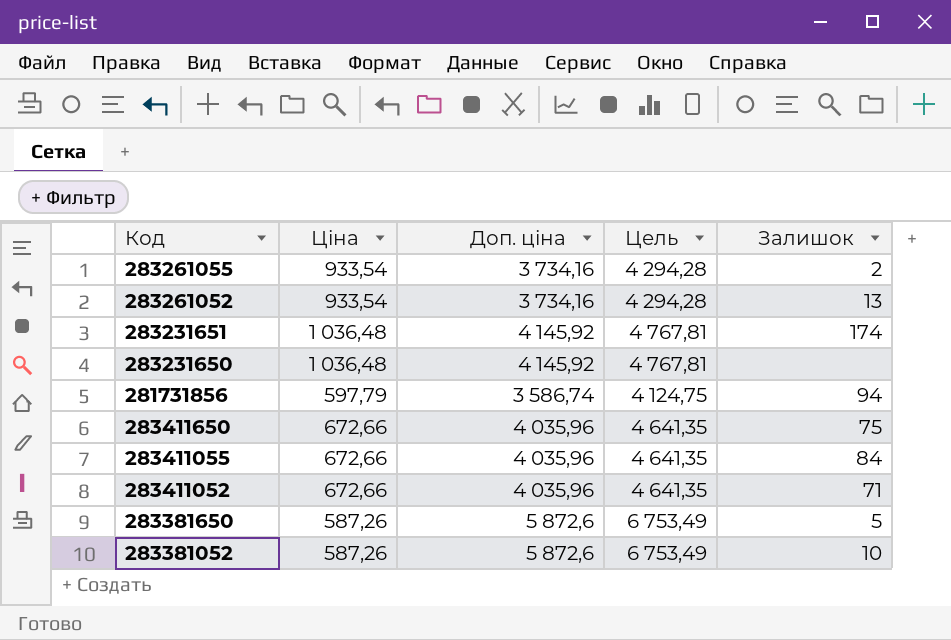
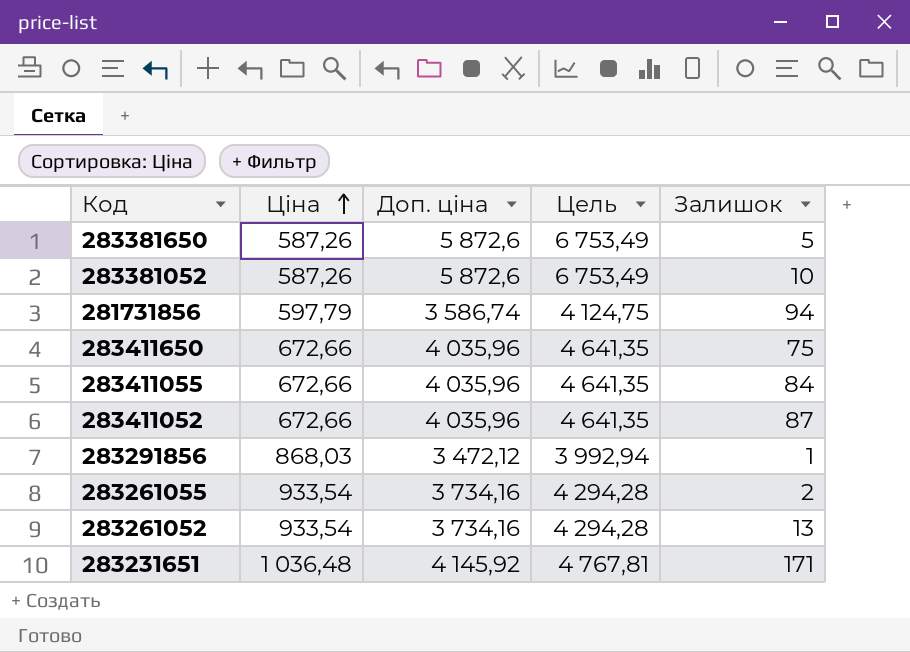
row order: none -> Ціна ascending
row 283231650: 1 036,48 | 4 145,92 | 4 767,81 | none -> none
283411052 | Залишок: 71 -> 87
row 283291856: none -> 868,03 | 3 472,12 | 3 992,94 | 1
283231651 | Залишок: 174 -> 171

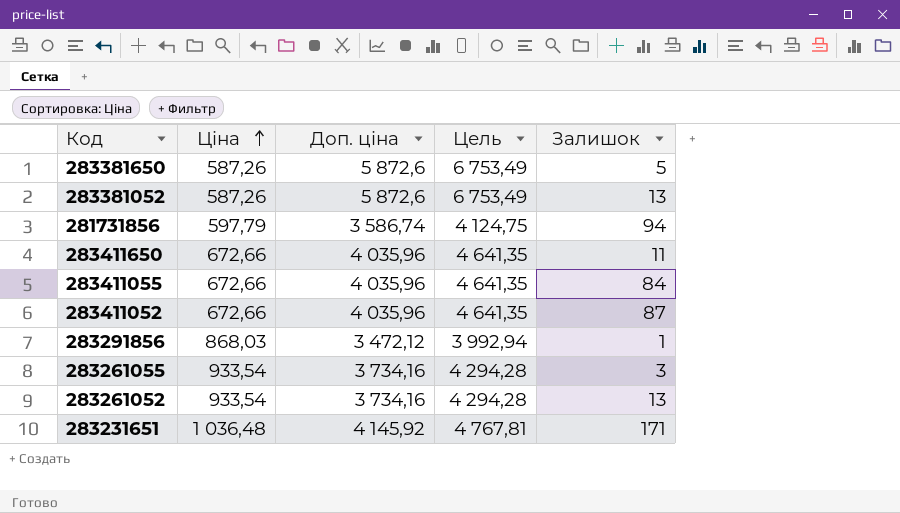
283381052 | Залишок: 10 -> 13
283411650 | Залишок: 75 -> 11
283261055 | Залишок: 2 -> 3

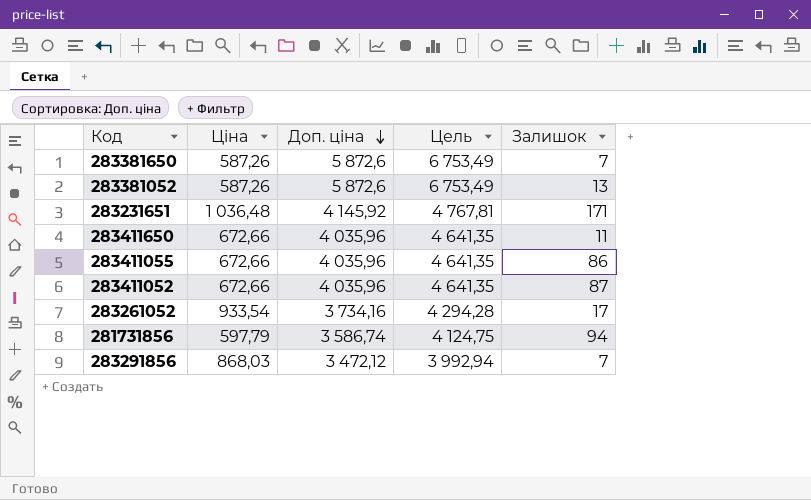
row order: Ціна ascending -> Доп. ціна descending
row 283261055: 933,54 | 3 734,16 | 4 294,28 | 3 -> none
283381650 | Залишок: 5 -> 7
283411055 | Залишок: 84 -> 86
283261052 | Залишок: 13 -> 17
283291856 | Залишок: 1 -> 7

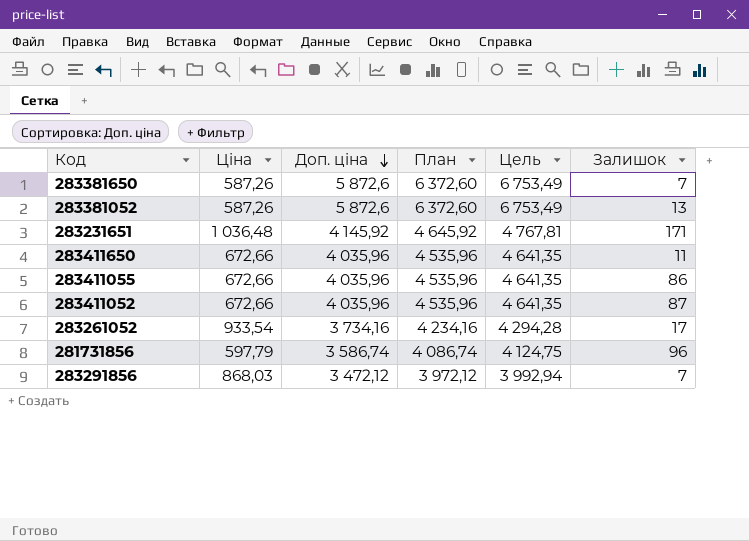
column План | formula: none -> [Доп. ціна] + 500
281731856 | Залишок: 94 -> 96

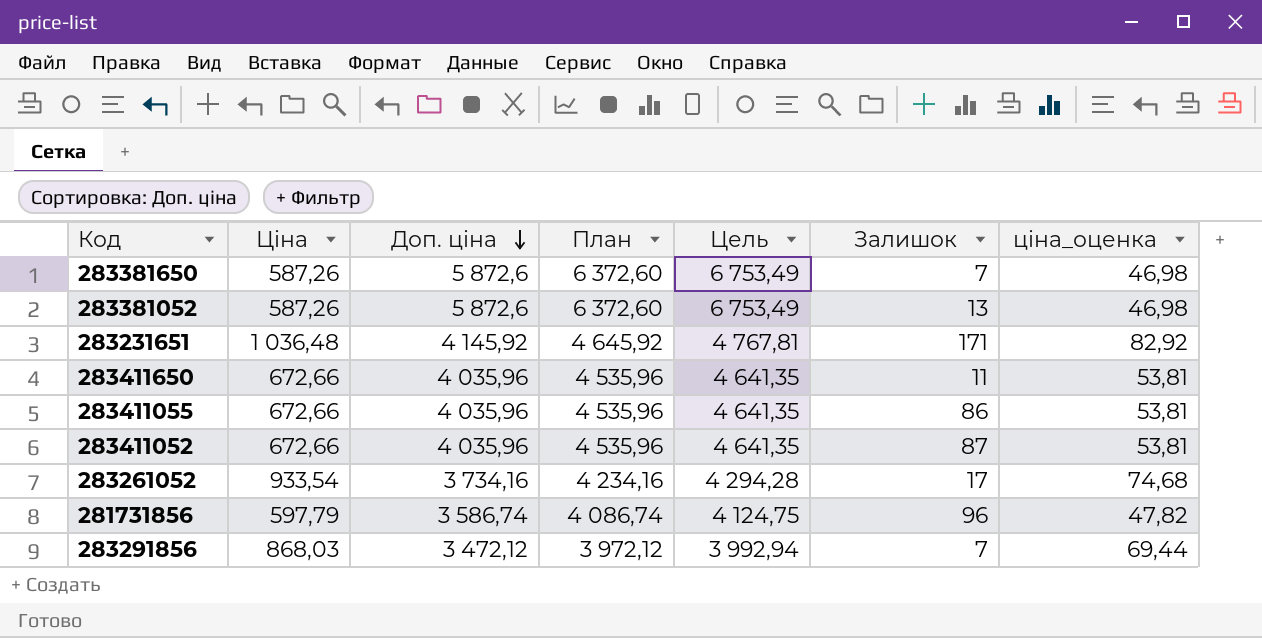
column ціна_оценка | formula: none -> [Ціна] * 0,08

